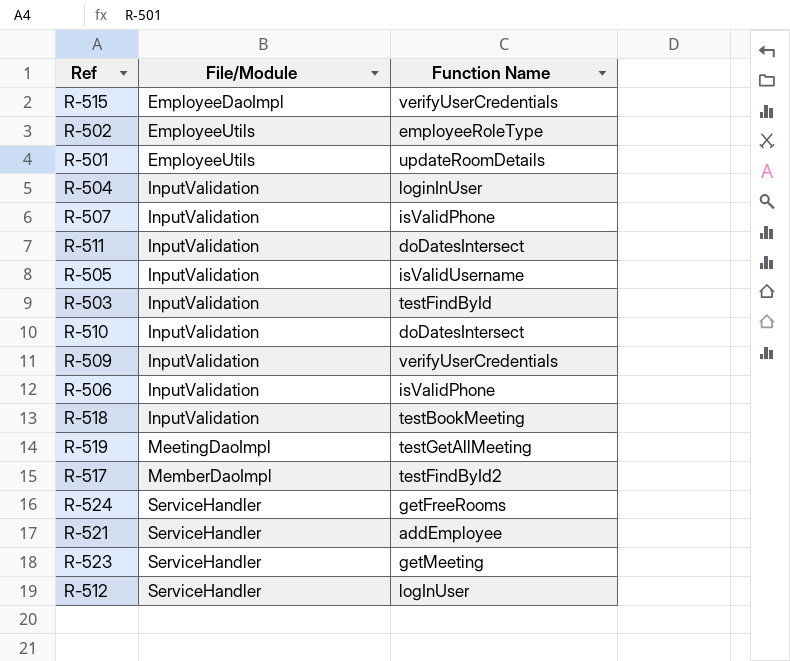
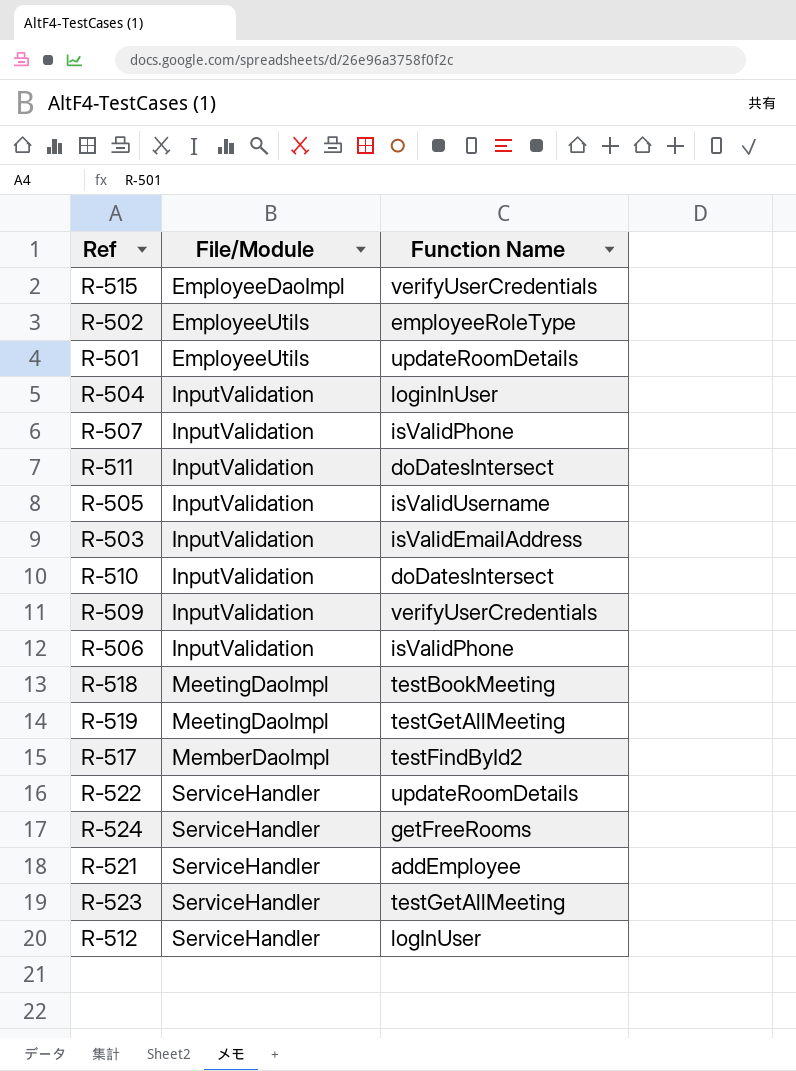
R-503 | Function Name: testFindById -> isValidEmailAddress
R-518 | File/Module: InputValidation -> MeetingDaoImpl
row R-522: none -> ServiceHandler | updateRoomDetails
R-523 | Function Name: getMeeting -> testGetAllMeeting

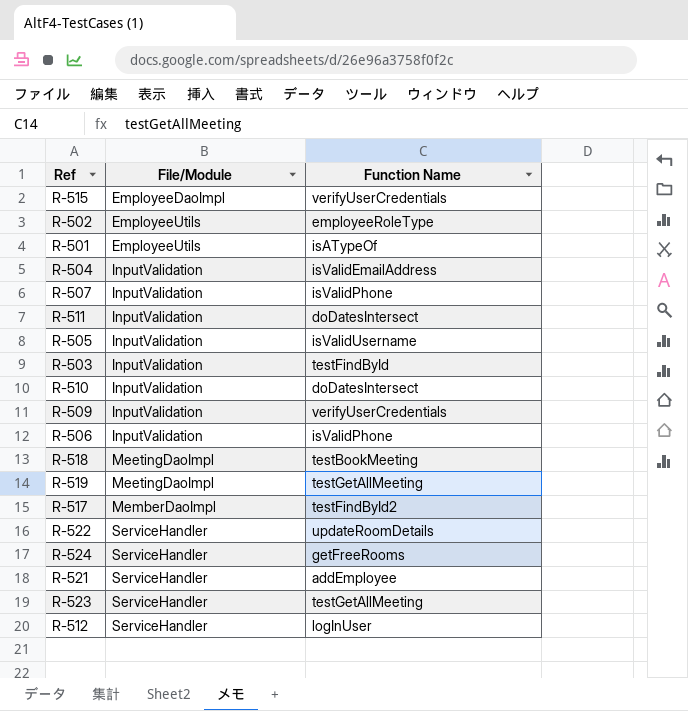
R-501 | Function Name: updateRoomDetails -> isATypeOf
R-504 | Function Name: loginInUser -> isValidEmailAddress
R-503 | Function Name: isValidEmailAddress -> testFindById

